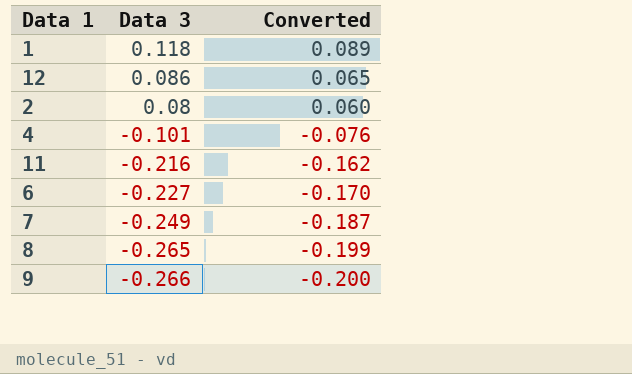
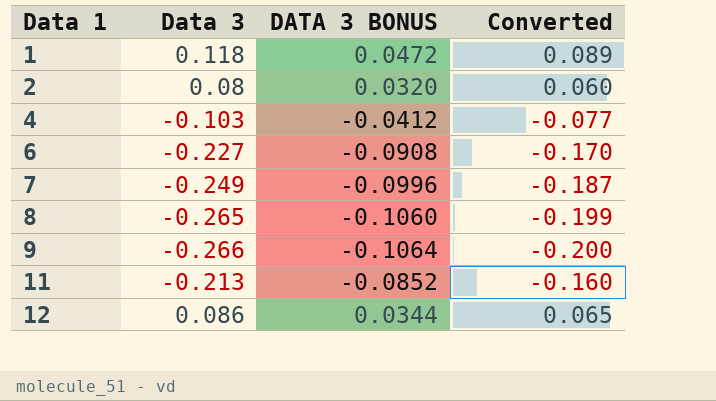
row order: Data 3 descending -> Data 1 ascending
column DATA 3 BONUS | formula: none -> [Data 3] * 0.4
4 | Data 3: -0.101 -> -0.103
4 | Converted: -0.076 -> -0.077
11 | Data 3: -0.216 -> -0.213
11 | Converted: -0.162 -> -0.160

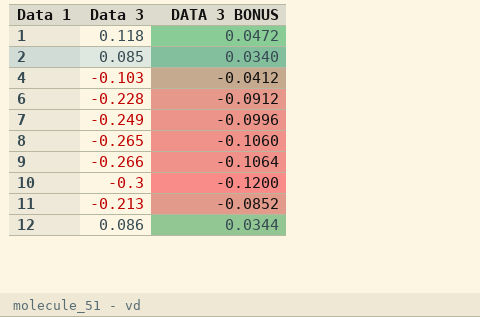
column Converted | formula: [Data 3] * 0.75 -> none
2 | Data 3: 0.08 -> 0.085
2 | DATA 3 BONUS: 0.0320 -> 0.0340
6 | Data 3: -0.227 -> -0.228
6 | DATA 3 BONUS: -0.0908 -> -0.0912
row 10: none -> -0.3 | -0.1200

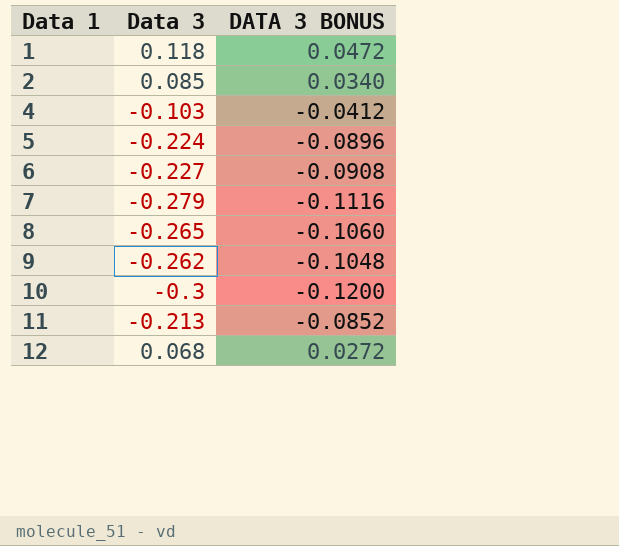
row 5: none -> -0.224 | -0.0896
6 | Data 3: -0.228 -> -0.227
6 | DATA 3 BONUS: -0.0912 -> -0.0908
7 | Data 3: -0.249 -> -0.279
7 | DATA 3 BONUS: -0.0996 -> -0.1116
9 | Data 3: -0.266 -> -0.262
9 | DATA 3 BONUS: -0.1064 -> -0.1048
12 | Data 3: 0.086 -> 0.068
12 | DATA 3 BONUS: 0.0344 -> 0.0272

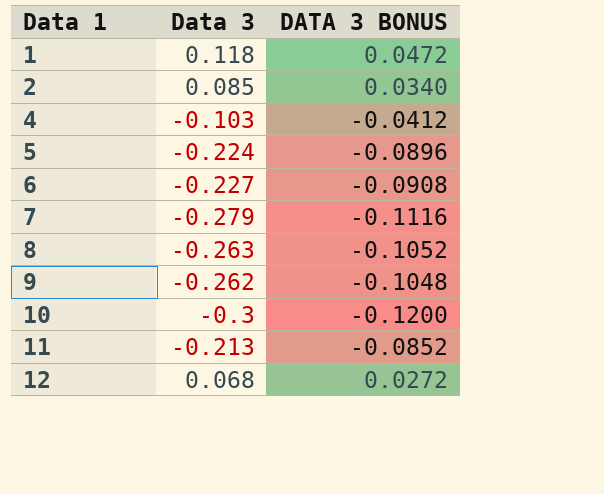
8 | Data 3: -0.265 -> -0.263
8 | DATA 3 BONUS: -0.1060 -> -0.1052

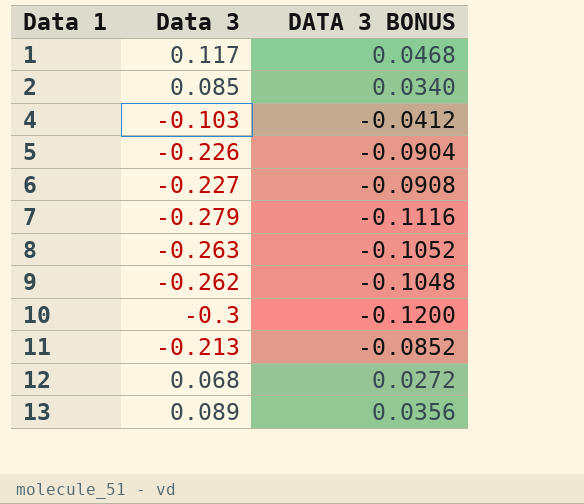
1 | Data 3: 0.118 -> 0.117
1 | DATA 3 BONUS: 0.0472 -> 0.0468
5 | Data 3: -0.224 -> -0.226
5 | DATA 3 BONUS: -0.0896 -> -0.0904
row 13: none -> 0.089 | 0.0356

